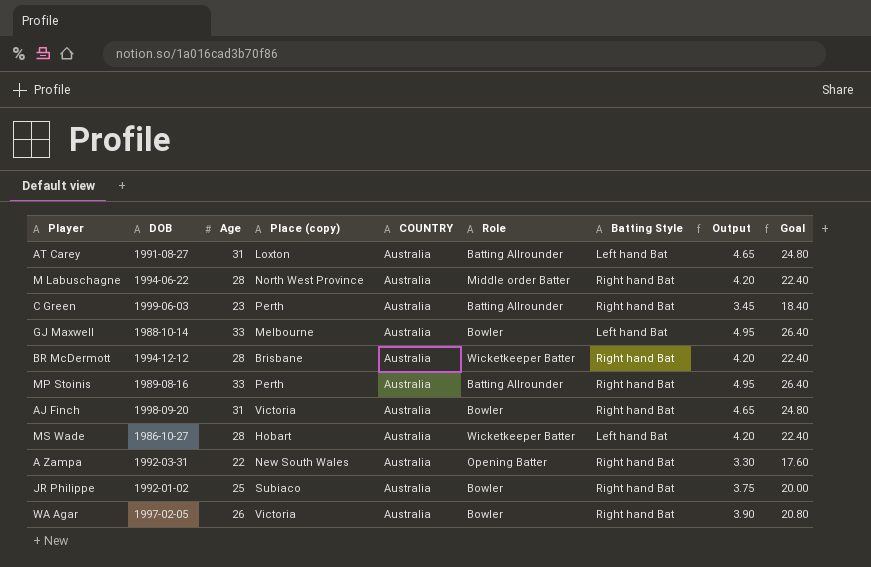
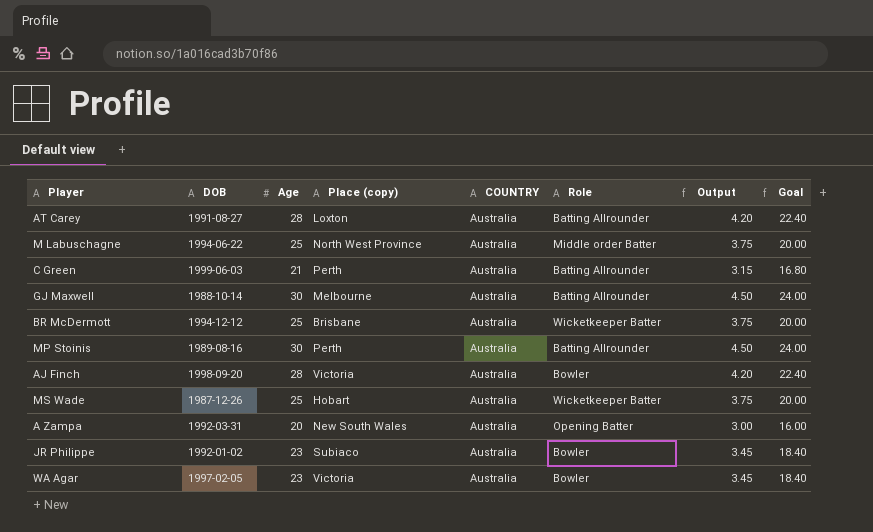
column Batting Style | position: 7 -> none
AT Carey | Age: 31 -> 28
AT Carey | Output: 4.65 -> 4.20
AT Carey | Goal: 24.80 -> 22.40
M Labuschagne | Age: 28 -> 25
M Labuschagne | Output: 4.20 -> 3.75
M Labuschagne | Goal: 22.40 -> 20.00
C Green | Age: 23 -> 21
C Green | Output: 3.45 -> 3.15
C Green | Goal: 18.40 -> 16.80
GJ Maxwell | Age: 33 -> 30
GJ Maxwell | Role: Bowler -> Batting Allrounder
GJ Maxwell | Output: 4.95 -> 4.50
GJ Maxwell | Goal: 26.40 -> 24.00
BR McDermott | Age: 28 -> 25
BR McDermott | Output: 4.20 -> 3.75
BR McDermott | Goal: 22.40 -> 20.00
MP Stoinis | Age: 33 -> 30
MP Stoinis | Output: 4.95 -> 4.50
MP Stoinis | Goal: 26.40 -> 24.00
AJ Finch | Age: 31 -> 28
AJ Finch | Output: 4.65 -> 4.20
AJ Finch | Goal: 24.80 -> 22.40
MS Wade | DOB: 1986-10-27 -> 1987-12-26
MS Wade | Age: 28 -> 25
MS Wade | Output: 4.20 -> 3.75
MS Wade | Goal: 22.40 -> 20.00
A Zampa | Age: 22 -> 20
A Zampa | Output: 3.30 -> 3.00
A Zampa | Goal: 17.60 -> 16.00
JR Philippe | Age: 25 -> 23
JR Philippe | Output: 3.75 -> 3.45
JR Philippe | Goal: 20.00 -> 18.40
WA Agar | Age: 26 -> 23
WA Agar | Output: 3.90 -> 3.45
WA Agar | Goal: 20.80 -> 18.40

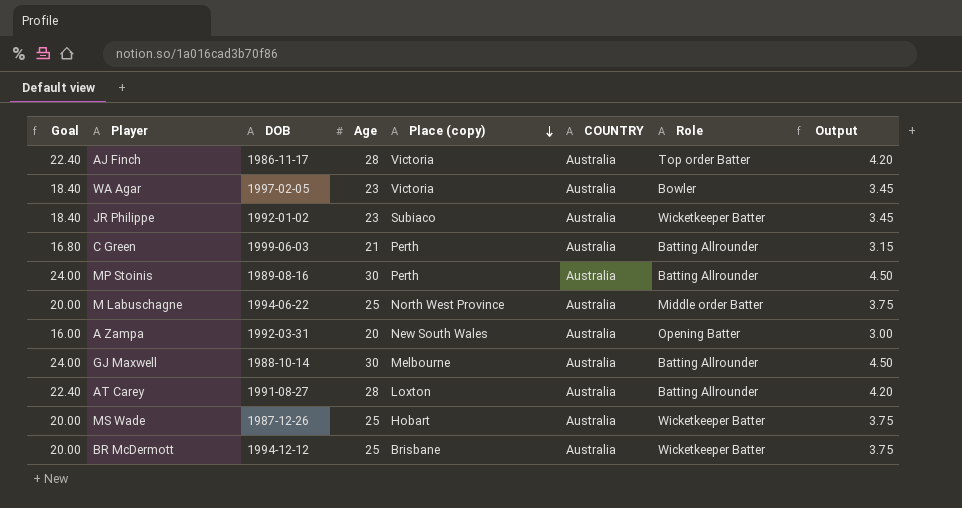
row order: none -> Place (copy) descending
column Goal | position: 8 -> 1
AJ Finch | DOB: 1998-09-20 -> 1986-11-17
AJ Finch | Role: Bowler -> Top order Batter
JR Philippe | Role: Bowler -> Wicketkeeper Batter

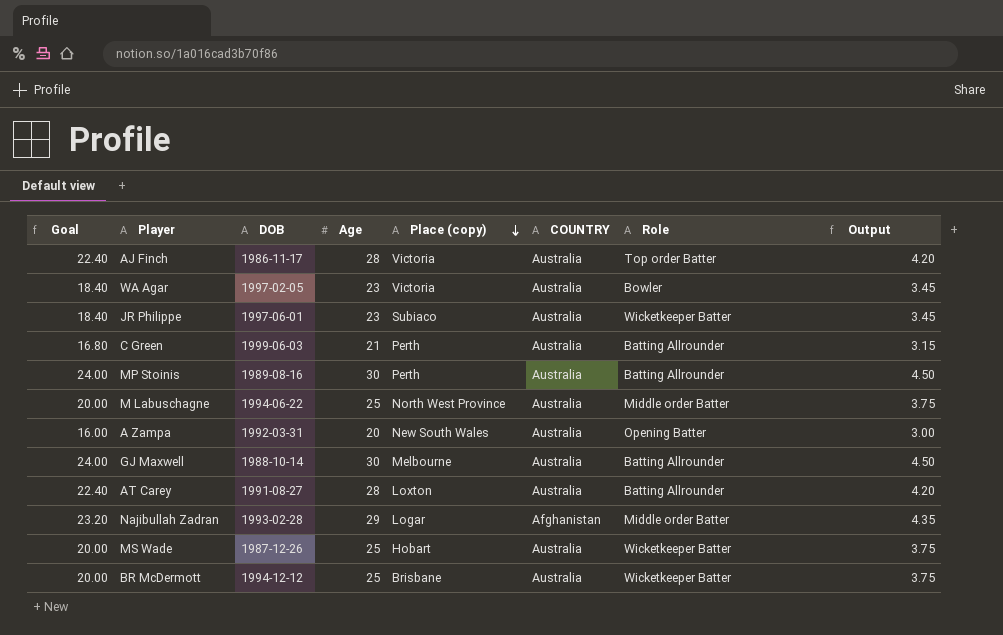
JR Philippe | DOB: 1992-01-02 -> 1997-06-01
row Najibullah Zadran: none -> 23.20 | 1993-02-28 | 29 | Logar | Afghanistan | Middle order Batter | 4.35

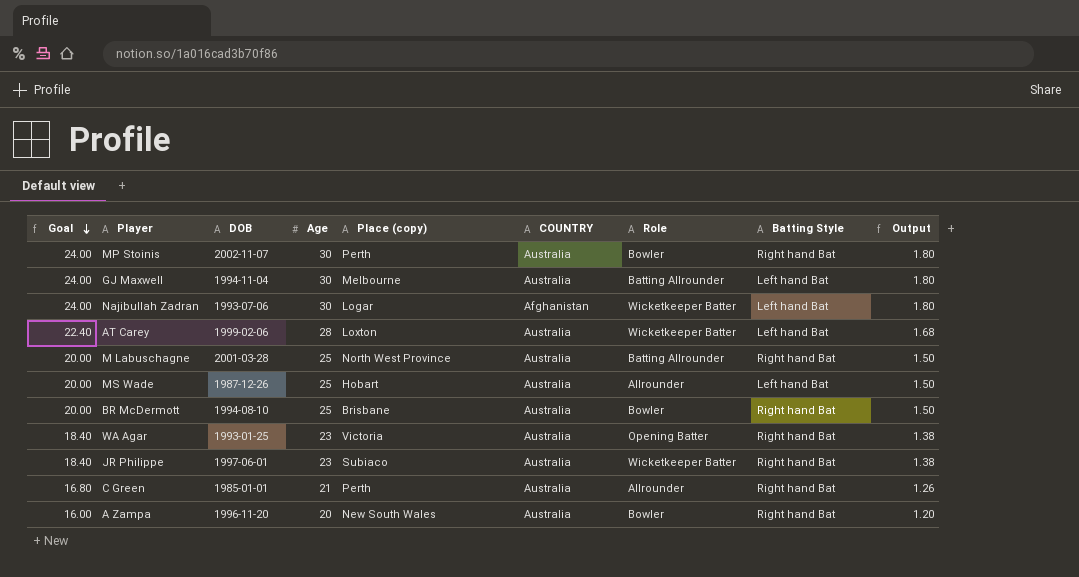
row order: Place (copy) descending -> Goal descending
column Batting Style | position: none -> 8
column Output | formula: [Age] * 0.15 -> [Age] * 0.06
row AJ Finch: 22.40 | 1986-11-17 | 28 | Victoria | Australia | Top order Batter | 4.20 -> none
MP Stoinis | DOB: 1989-08-16 -> 2002-11-07
MP Stoinis | Role: Batting Allrounder -> Bowler
GJ Maxwell | DOB: 1988-10-14 -> 1994-11-04
Najibullah Zadran | Goal: 23.20 -> 24.00
Najibullah Zadran | DOB: 1993-02-28 -> 1993-07-06
Najibullah Zadran | Age: 29 -> 30
Najibullah Zadran | Role: Middle order Batter -> Wicketkeeper Batter
AT Carey | DOB: 1991-08-27 -> 1999-02-06
AT Carey | Role: Batting Allrounder -> Wicketkeeper Batter
M Labuschagne | DOB: 1994-06-22 -> 2001-03-28
M Labuschagne | Role: Middle order Batter -> Batting Allrounder
MS Wade | Role: Wicketkeeper Batter -> Allrounder
BR McDermott | DOB: 1994-12-12 -> 1994-08-10
BR McDermott | Role: Wicketkeeper Batter -> Bowler
WA Agar | DOB: 1997-02-05 -> 1993-01-25
WA Agar | Role: Bowler -> Opening Batter
C Green | DOB: 1999-06-03 -> 1985-01-01
C Green | Role: Batting Allrounder -> Allrounder
A Zampa | DOB: 1992-03-31 -> 1996-11-20
A Zampa | Role: Opening Batter -> Bowler

